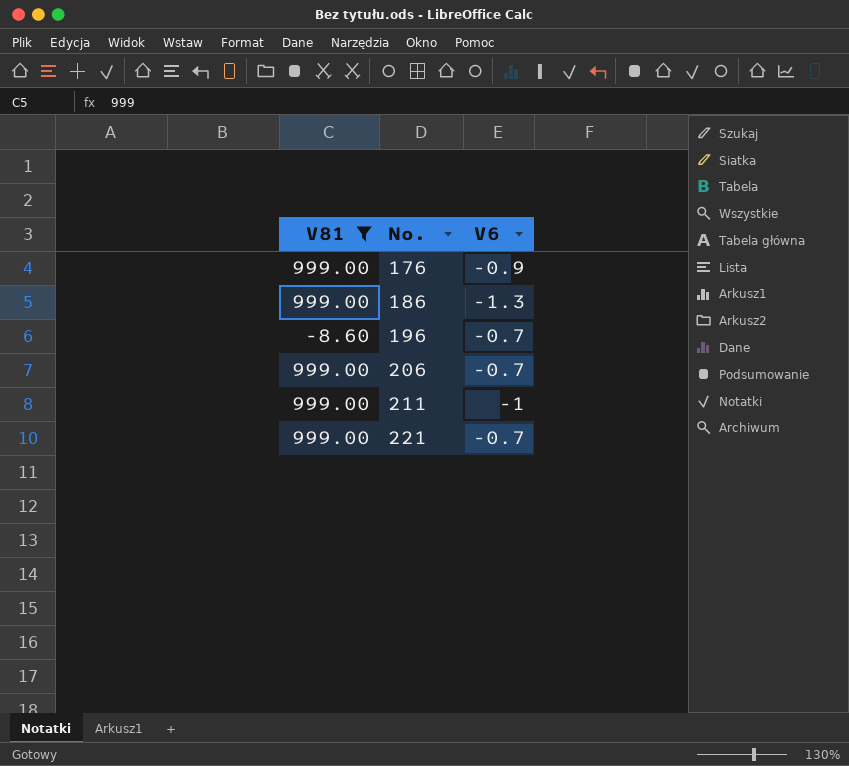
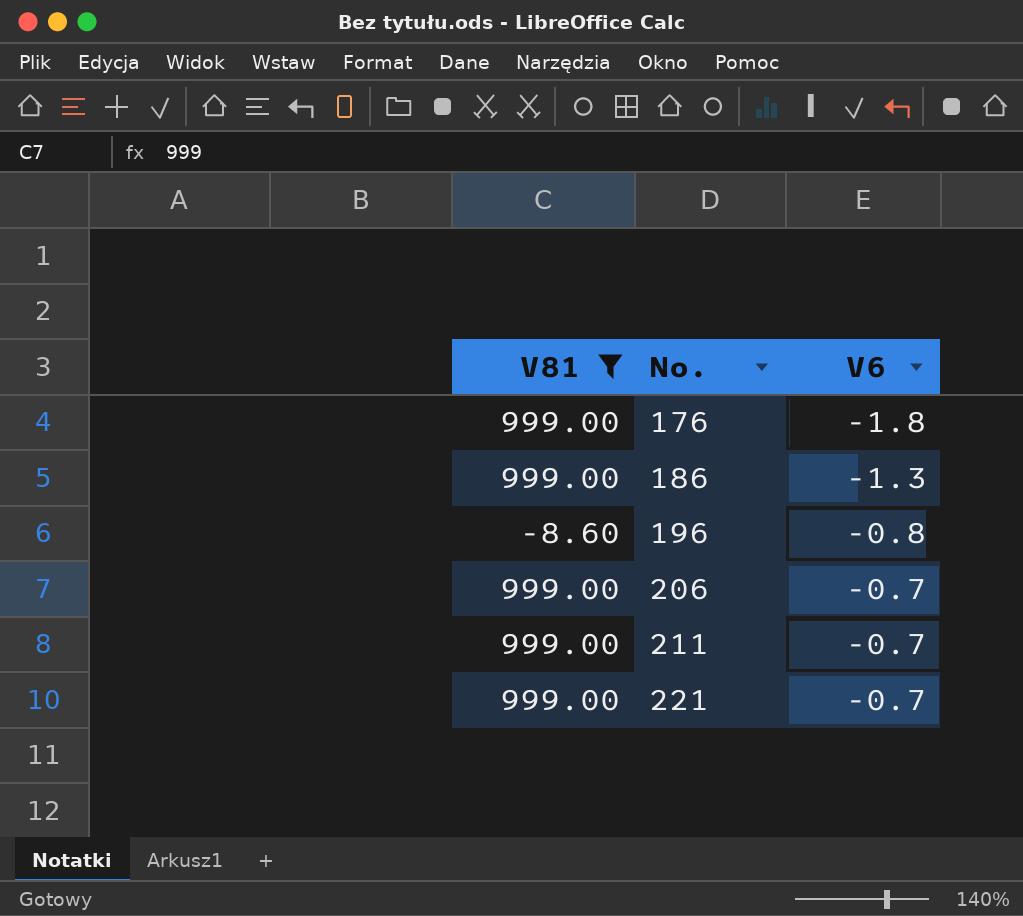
176 | V6: -0.9 -> -1.8
196 | V6: -0.7 -> -0.8
211 | V6: -1 -> -0.7

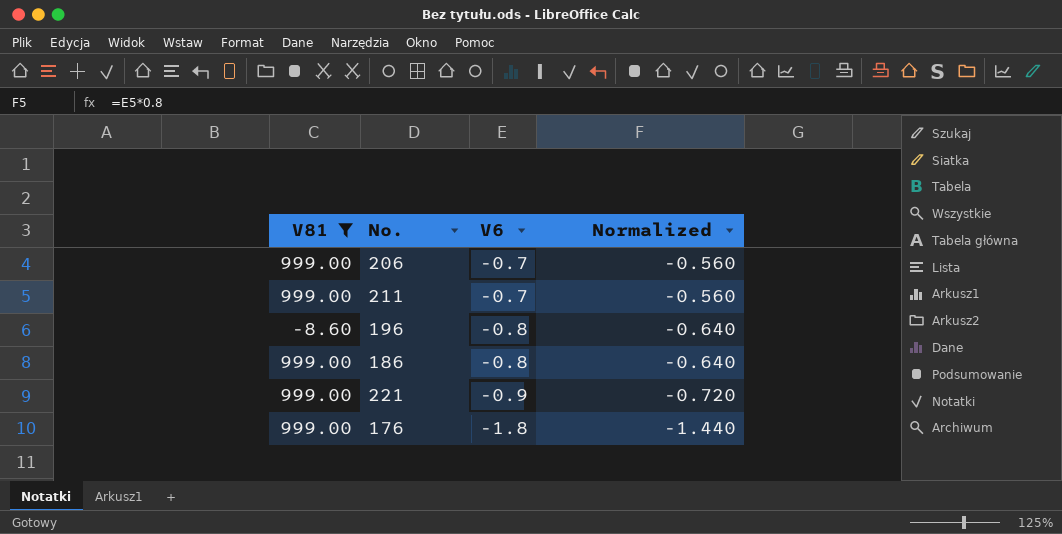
row order: No. ascending -> V6 descending
column Normalized | formula: none -> [V6] * 0.8
186 | V6: -1.3 -> -0.8
221 | V6: -0.7 -> -0.9

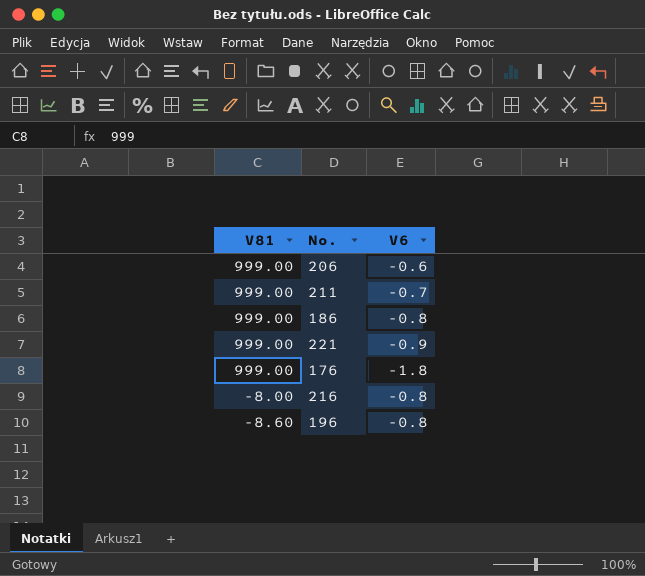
filter: V81 != -8.00 -> none
row order: V6 descending -> V81 descending
column Normalized | formula: [V6] * 0.8 -> none
206 | V6: -0.7 -> -0.6

